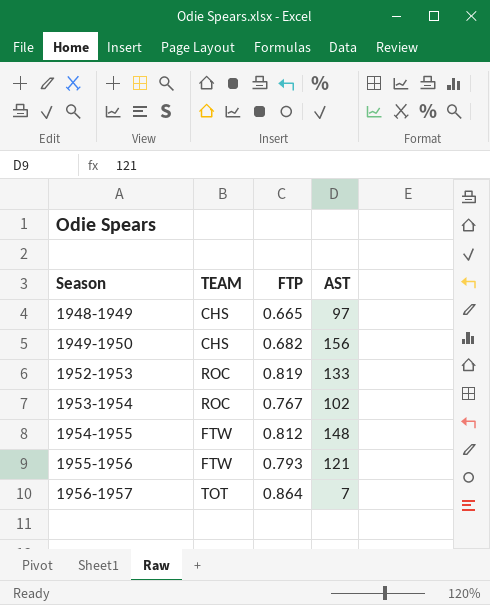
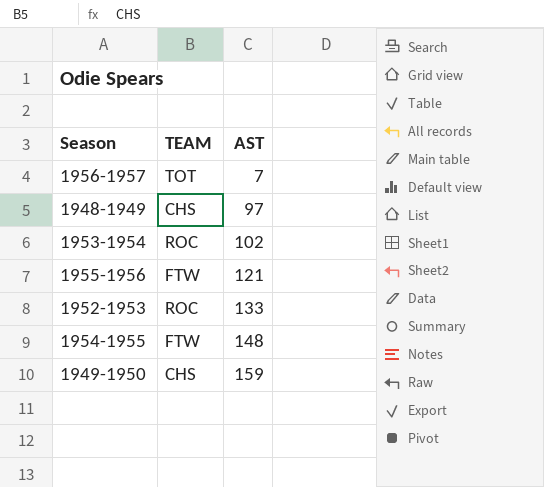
row order: Season ascending -> AST ascending
column FTP | position: 3 -> none
1949-1950 | AST: 156 -> 159

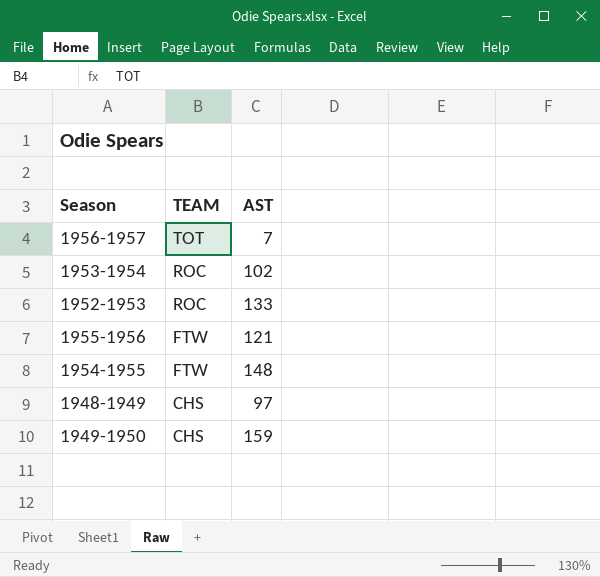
row order: AST ascending -> TEAM descending

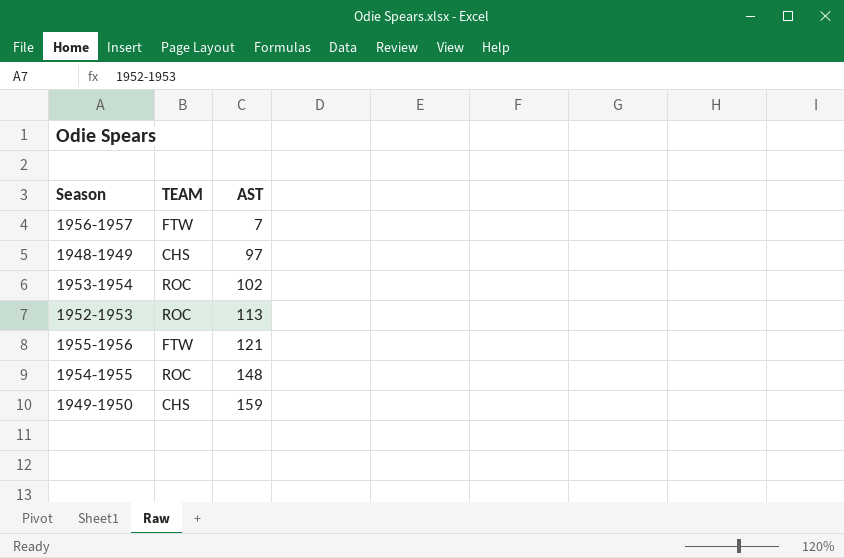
row order: TEAM descending -> AST ascending
1956-1957 | TEAM: TOT -> FTW
1952-1953 | AST: 133 -> 113
1954-1955 | TEAM: FTW -> ROC

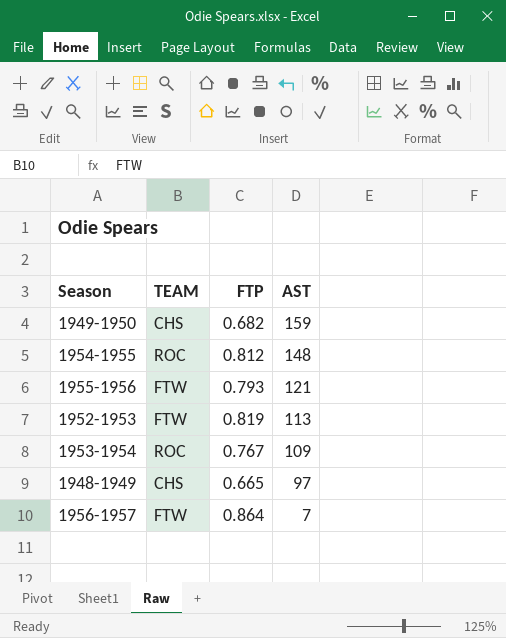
row order: AST ascending -> AST descending
column FTP | position: none -> 3
1952-1953 | TEAM: ROC -> FTW
1953-1954 | AST: 102 -> 109

